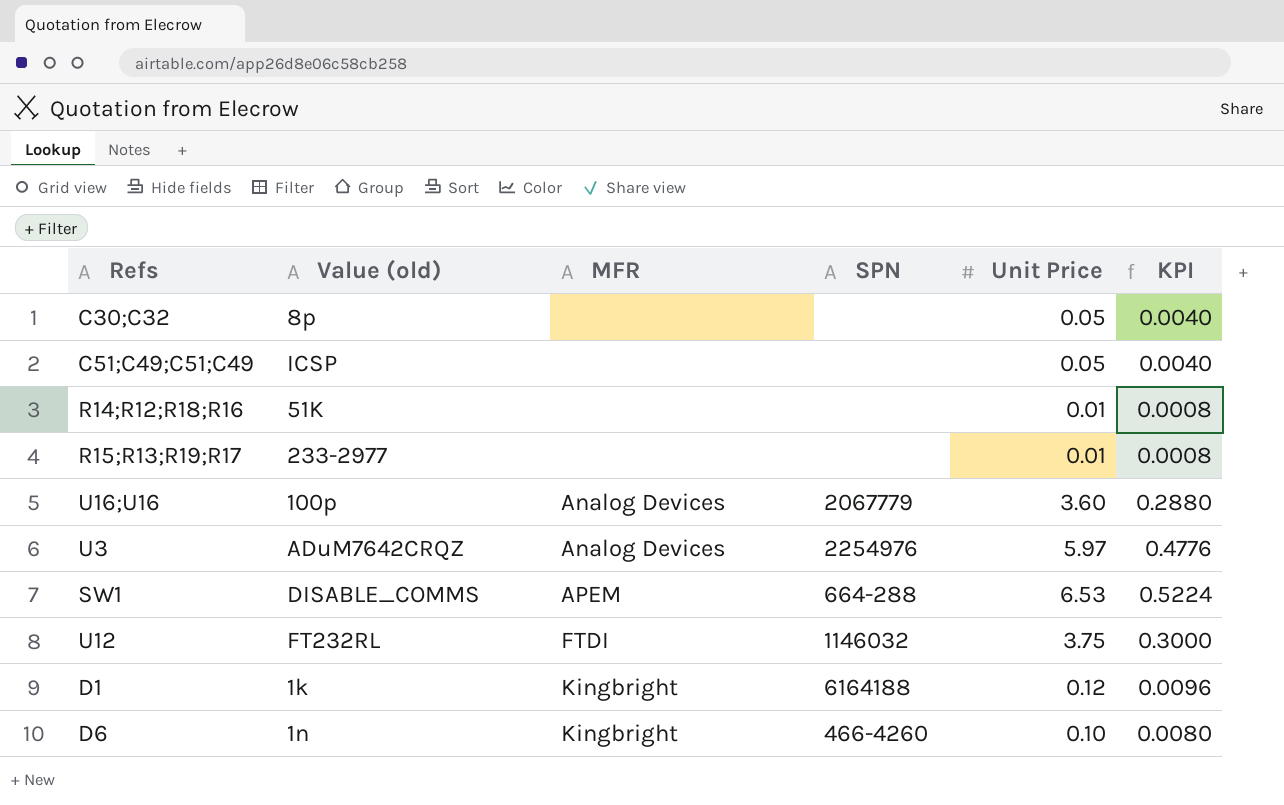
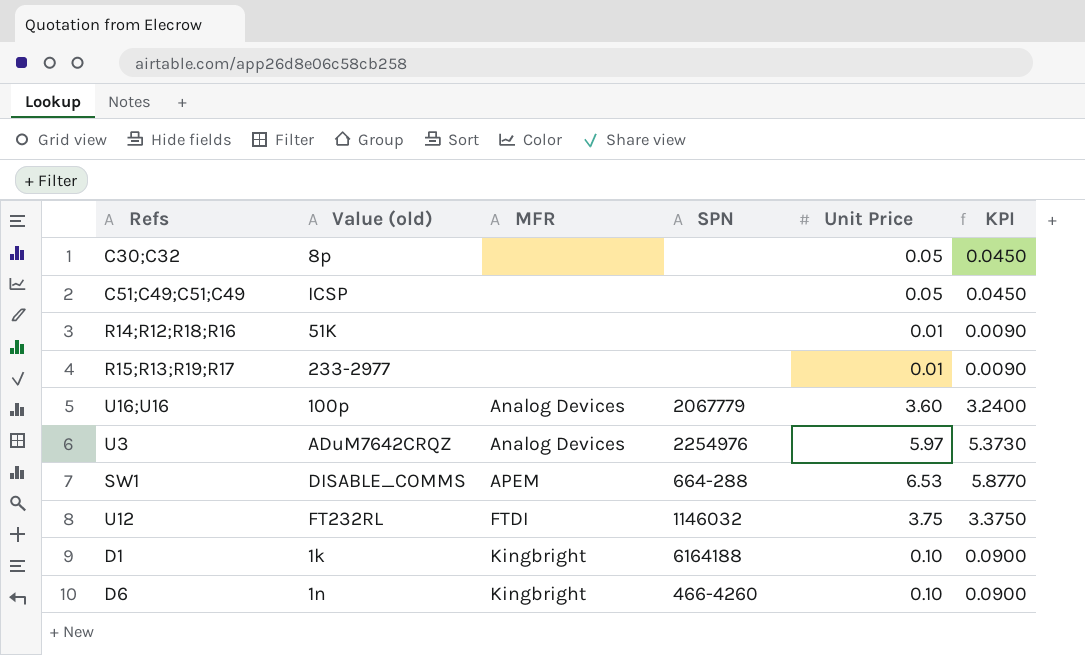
column KPI | formula: [Unit Price] * 0.08 -> [Unit Price] * 0.9
D1 | Unit Price: 0.12 -> 0.10

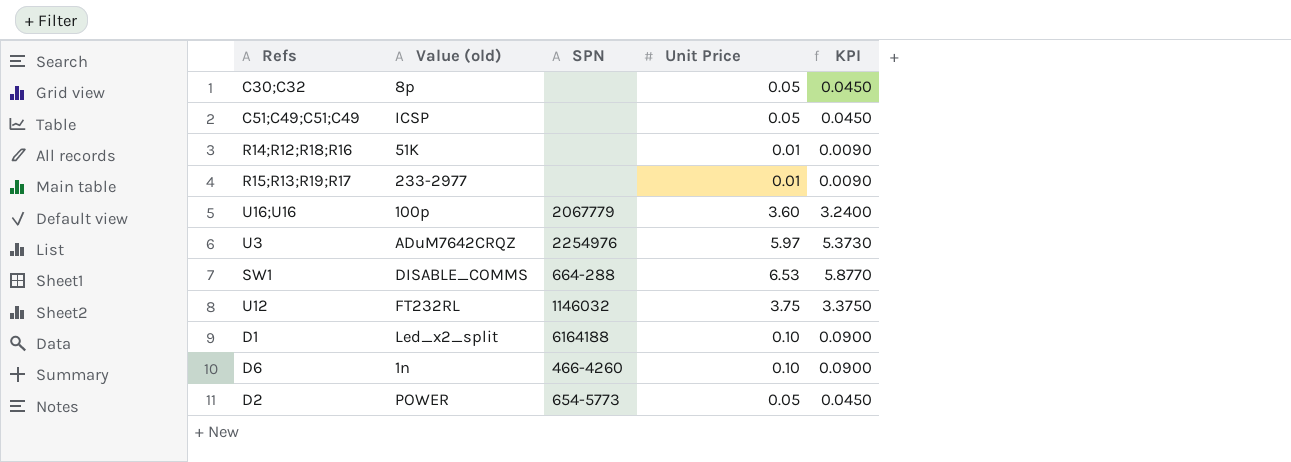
column MFR | position: 3 -> none
D1 | Value (old): 1k -> Led_x2_split
row D2: none -> POWER | 654-5773 | 0.05 | 0.0450

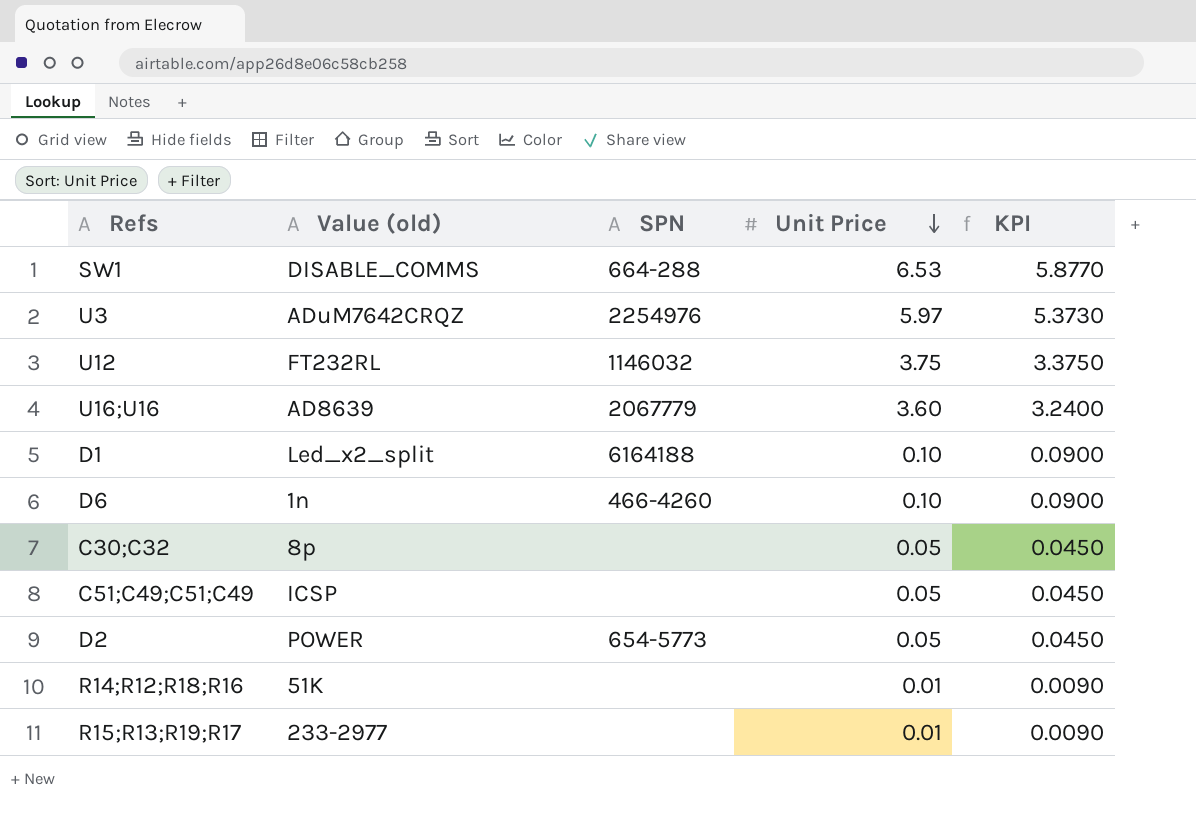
row order: none -> Unit Price descending
U16;U16 | Value (old): 100p -> AD8639

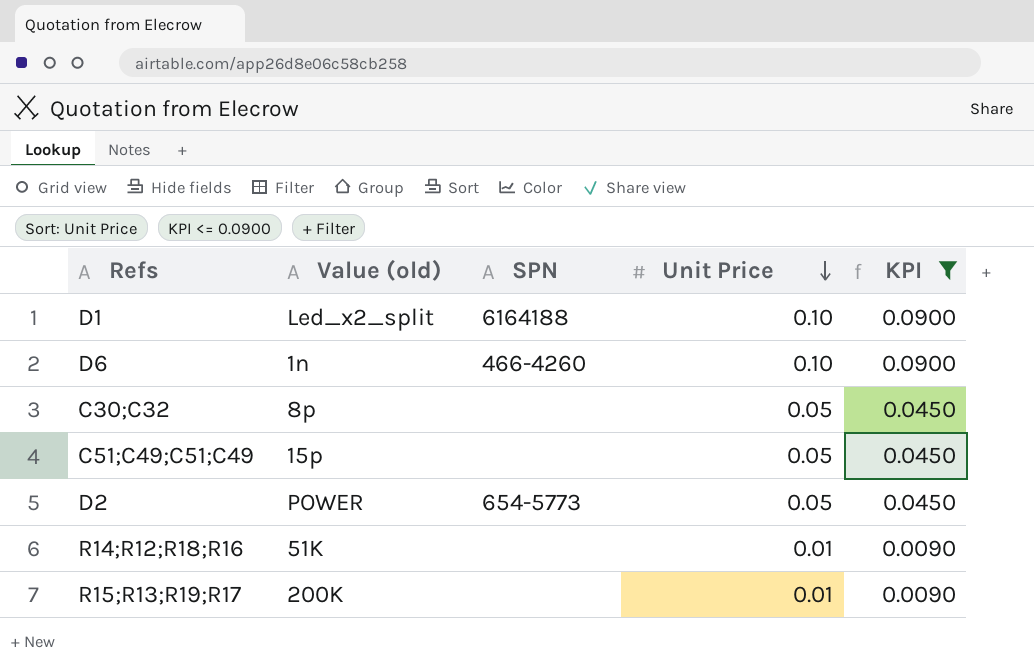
filter: none -> KPI <= 0.0900
C51;C49;C51;C49 | Value (old): ICSP -> 15p
R15;R13;R19;R17 | Value (old): 233-2977 -> 200K

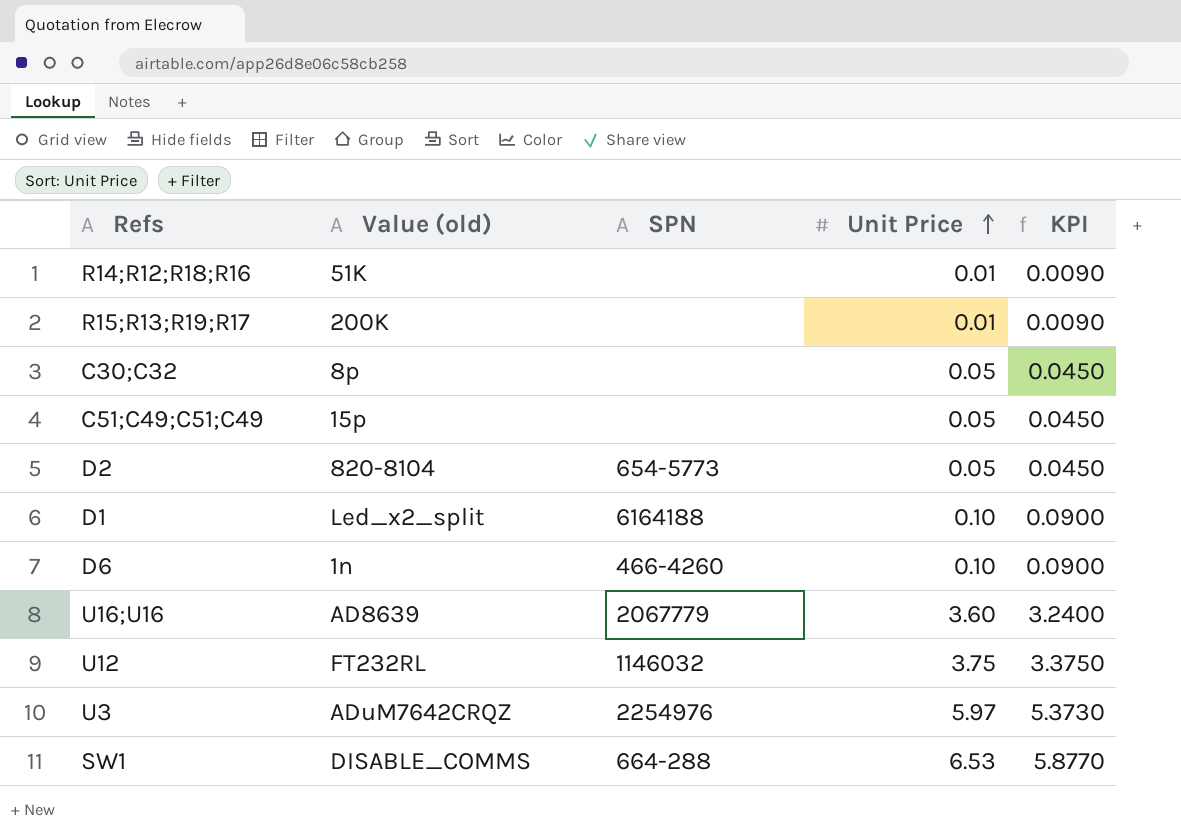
filter: KPI <= 0.0900 -> none
row order: Unit Price descending -> Unit Price ascending
D2 | Value (old): POWER -> 820-8104

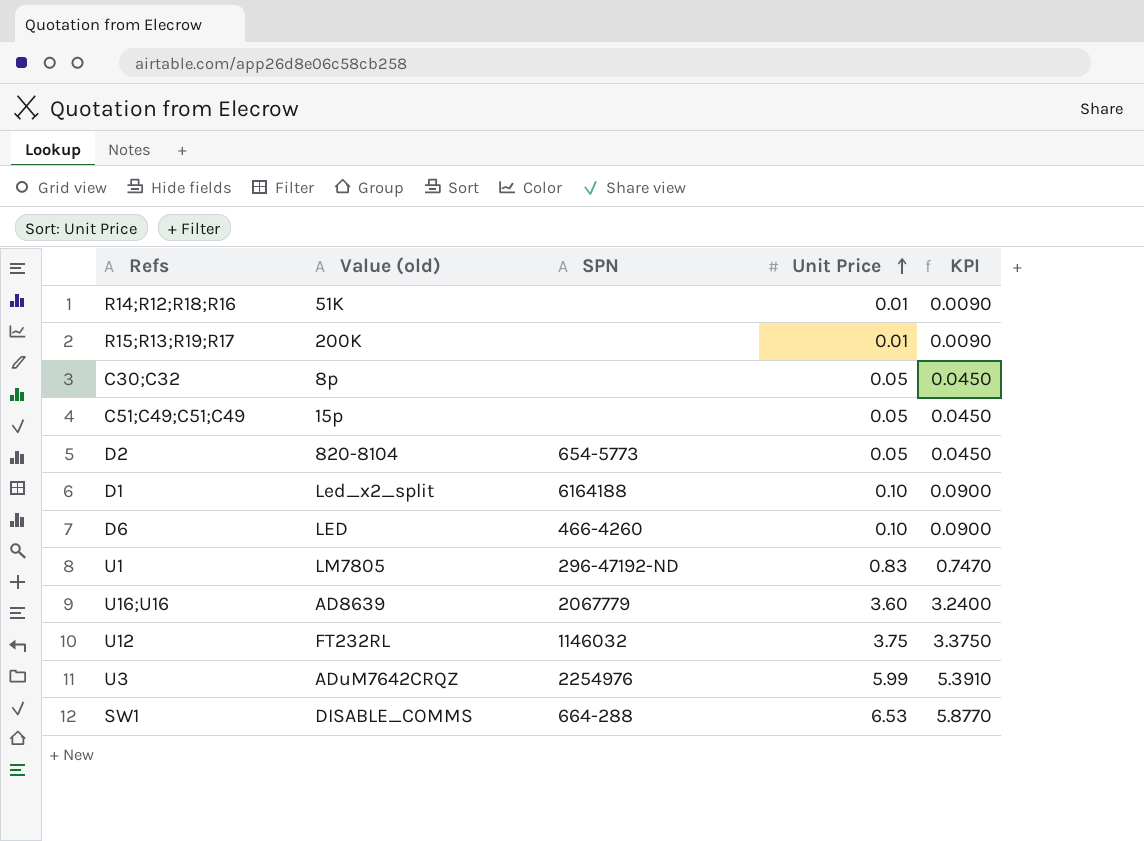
D6 | Value (old): 1n -> LED
row U1: none -> LM7805 | 296-47192-ND | 0.83 | 0.7470
U3 | Unit Price: 5.97 -> 5.99
U3 | KPI: 5.3730 -> 5.3910

